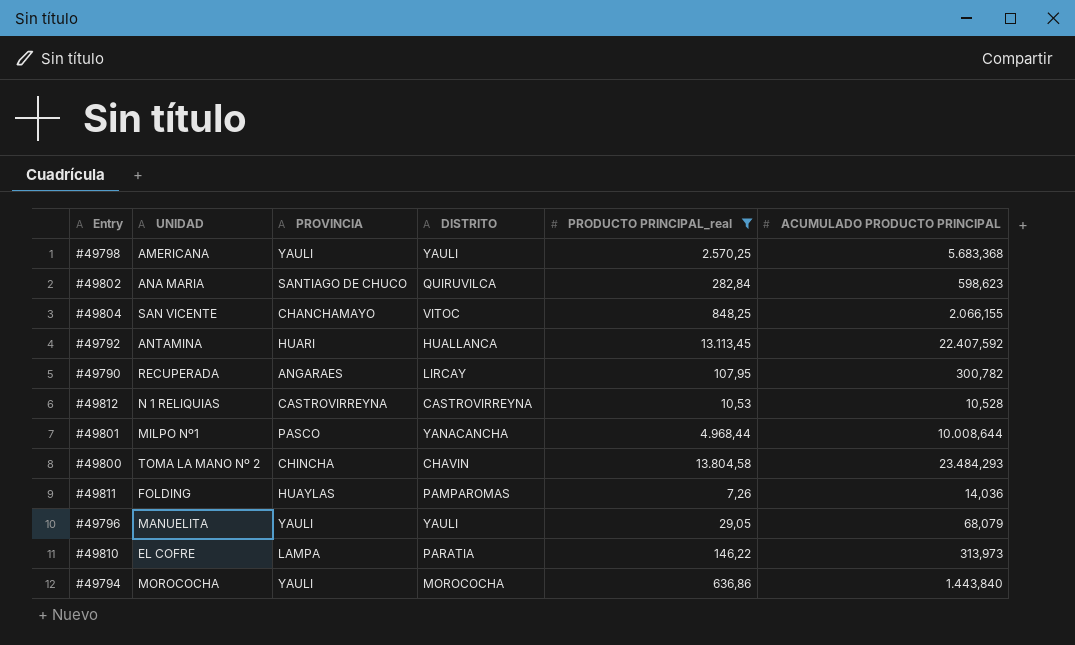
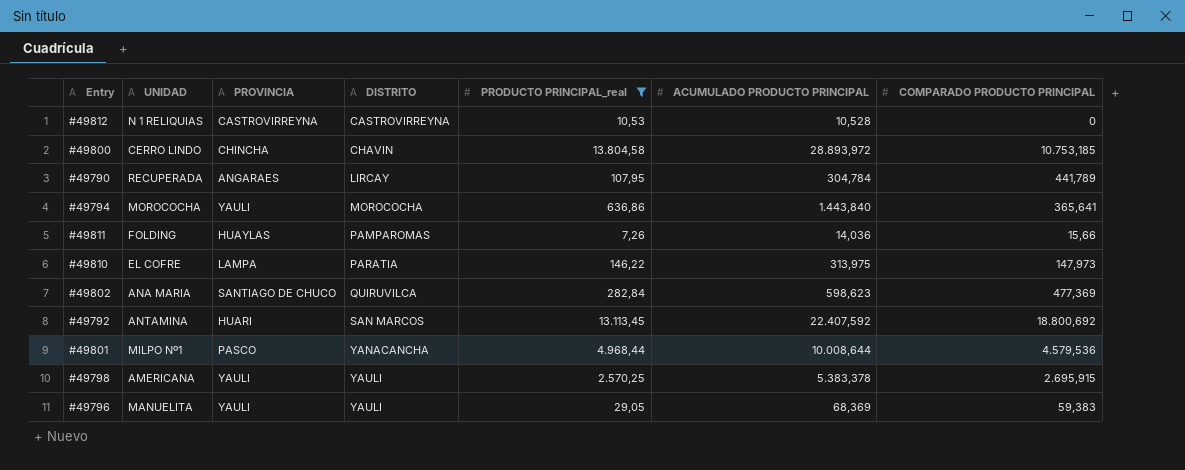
row order: none -> DISTRITO ascending
column COMPARADO PRODUCTO PRINCIPAL | position: none -> 7
row #49804: SAN VICENTE | CHANCHAMAYO | VITOC | 848,25 | 2.066,155 -> none
#49800 | UNIDAD: TOMA LA MANO Nº 2 -> CERRO LINDO
#49800 | ACUMULADO PRODUCTO PRINCIPAL: 23.484,293 -> 28.893,972
#49790 | ACUMULADO PRODUCTO PRINCIPAL: 300,782 -> 304,784
#49810 | ACUMULADO PRODUCTO PRINCIPAL: 313,973 -> 313,975
#49792 | DISTRITO: HUALLANCA -> SAN MARCOS
#49798 | ACUMULADO PRODUCTO PRINCIPAL: 5.683,368 -> 5.383,378
#49796 | ACUMULADO PRODUCTO PRINCIPAL: 68,079 -> 68,369

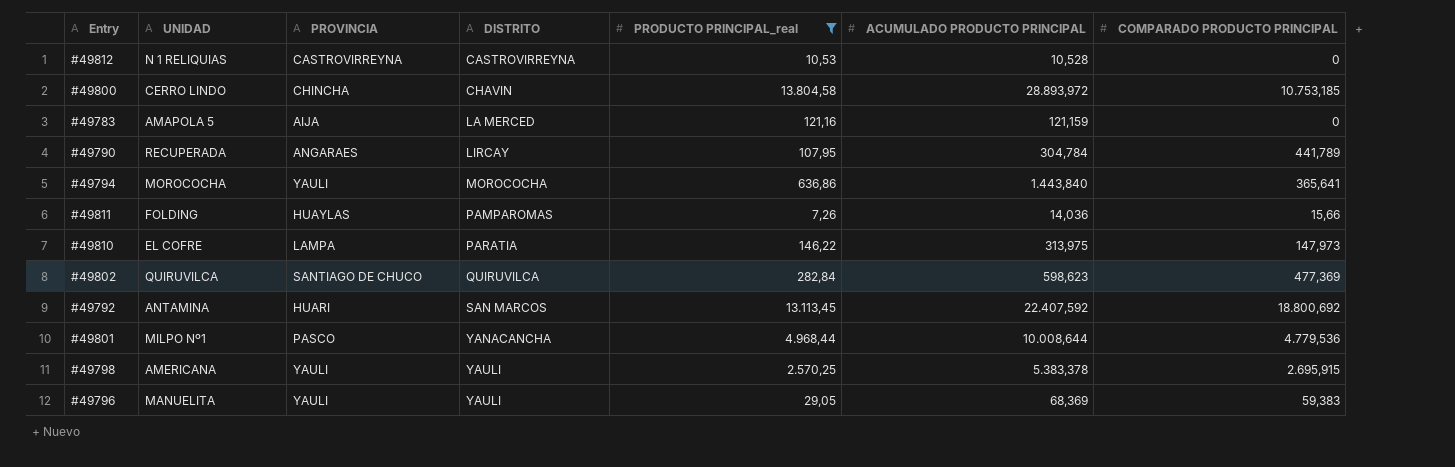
row #49783: none -> AMAPOLA 5 | AIJA | LA MERCED | 121,16 | 121,159 | 0
#49802 | UNIDAD: ANA MARIA -> QUIRUVILCA
#49801 | COMPARADO PRODUCTO PRINCIPAL: 4.579,536 -> 4.779,536

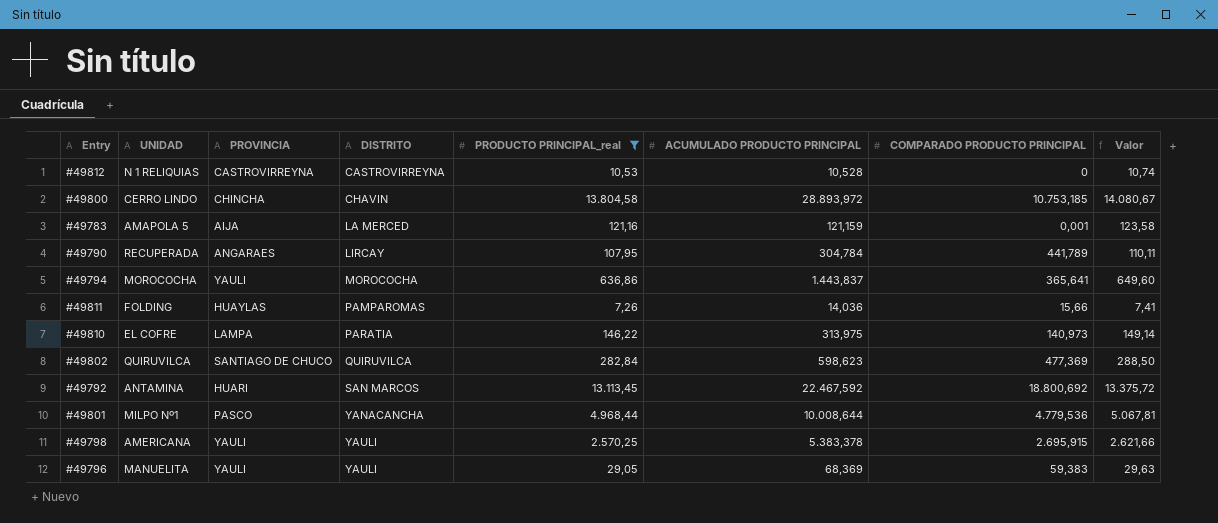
column Valor | formula: none -> [PRODUCTO PRINCIPAL_real] * 1,02
#49783 | COMPARADO PRODUCTO PRINCIPAL: 0 -> 0,001
#49794 | ACUMULADO PRODUCTO PRINCIPAL: 1.443,840 -> 1.443,837
#49810 | COMPARADO PRODUCTO PRINCIPAL: 147,973 -> 140,973
#49792 | ACUMULADO PRODUCTO PRINCIPAL: 22.407,592 -> 22.467,592

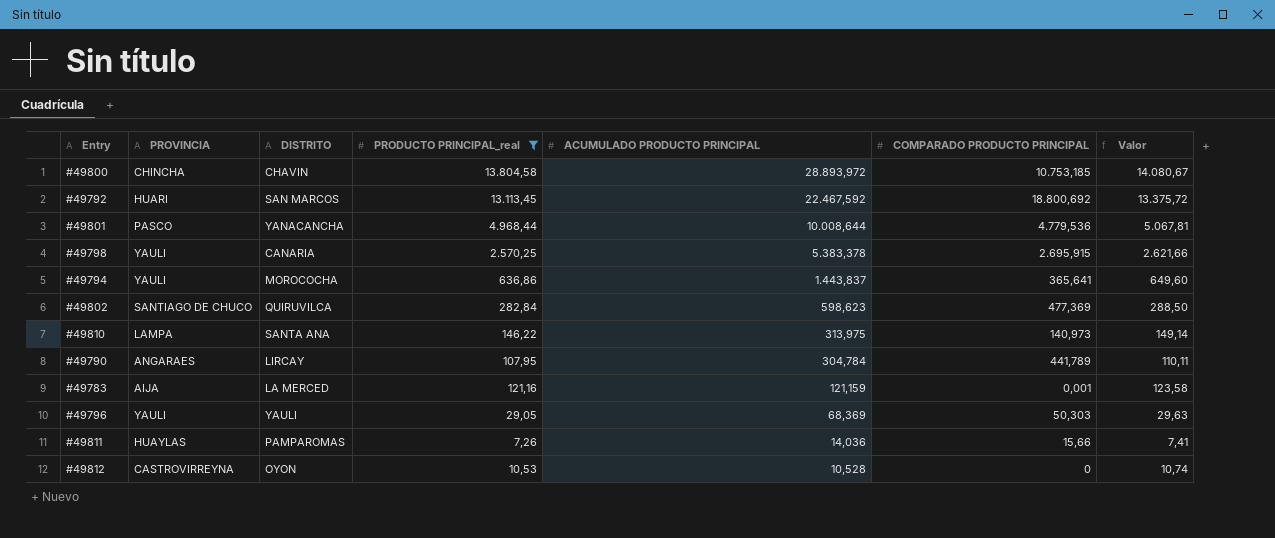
row order: DISTRITO ascending -> ACUMULADO PRODUCTO PRINCIPAL descending
column UNIDAD | position: 2 -> none
#49798 | DISTRITO: YAULI -> CANARIA
#49810 | DISTRITO: PARATIA -> SANTA ANA
#49796 | COMPARADO PRODUCTO PRINCIPAL: 59,383 -> 50,303
#49812 | DISTRITO: CASTROVIRREYNA -> OYON

